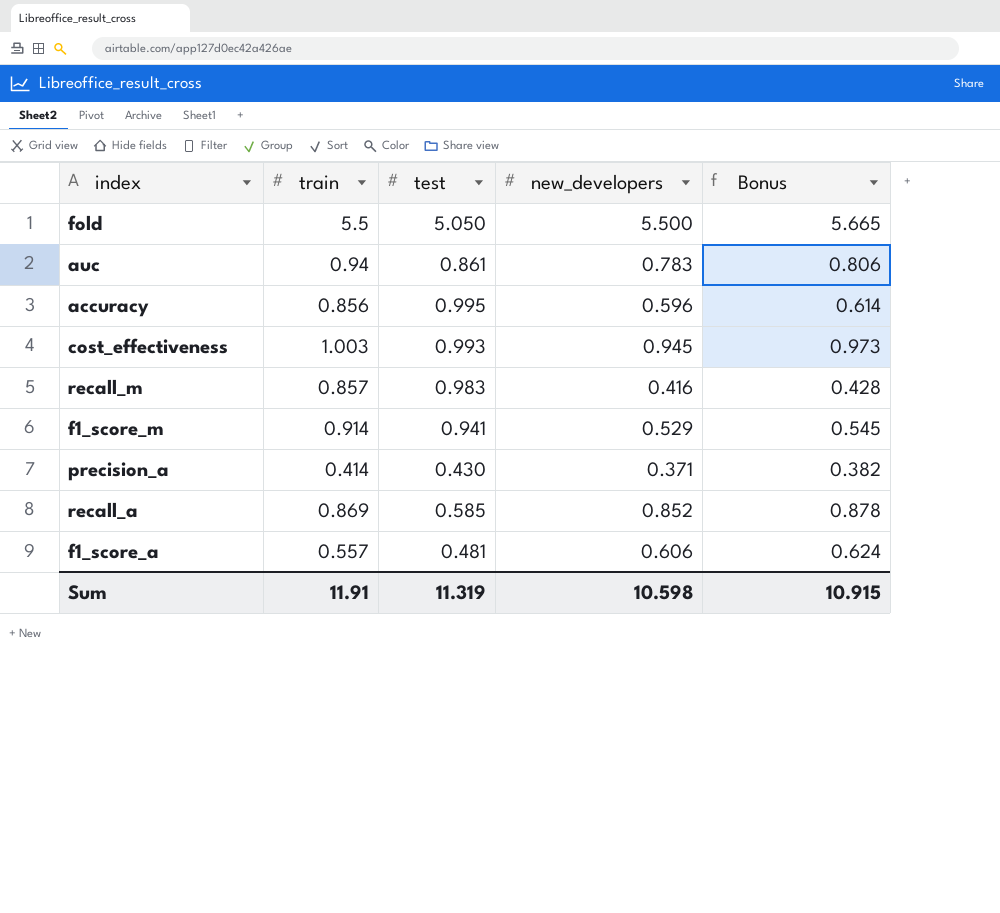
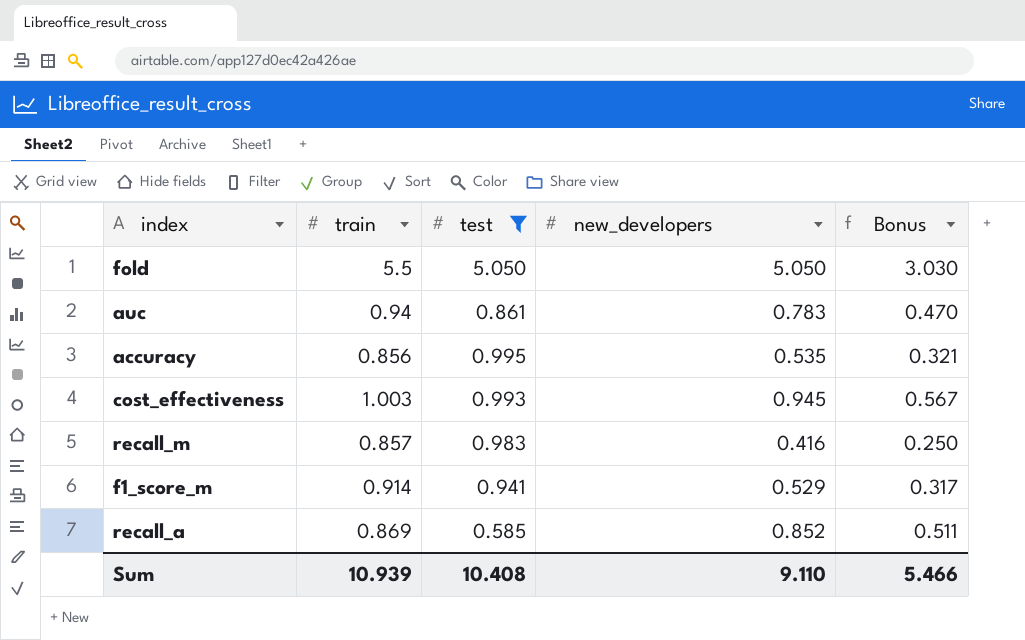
filter: none -> test >= 0.585
column Bonus | formula: [new_developers] * 1.03 -> [new_developers] * 0.6
fold | new_developers: 5.500 -> 5.050
accuracy | new_developers: 0.596 -> 0.535
Sum | train: 11.91 -> 10.939
Sum | test: 11.319 -> 10.408
Sum | new_developers: 10.598 -> 9.110
Sum | Bonus: 10.915 -> 5.466

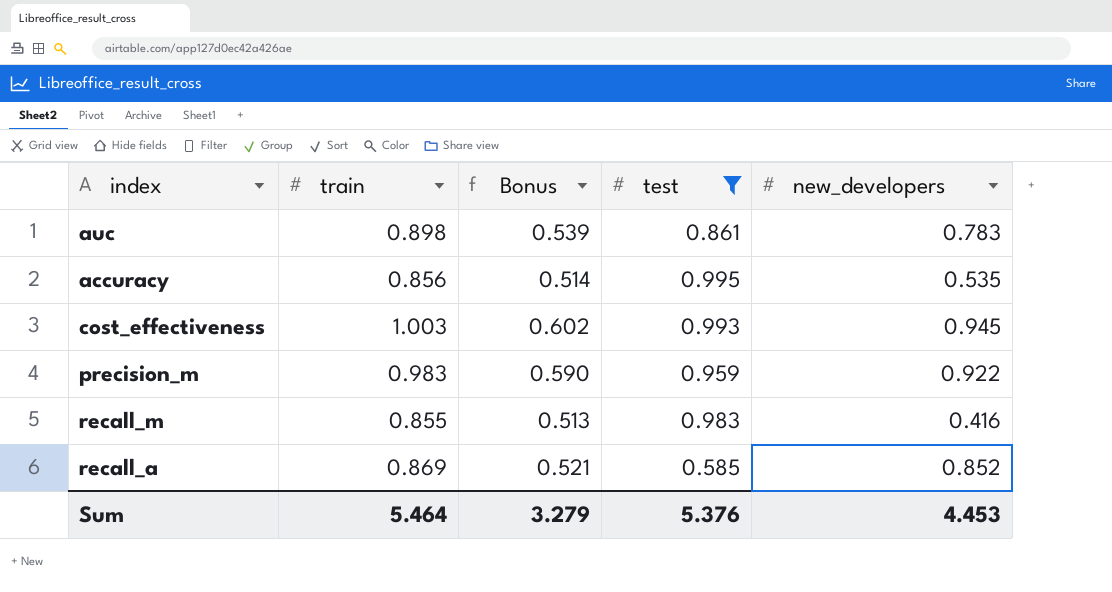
column Bonus | formula: [new_developers] * 0.6 -> [train] * 0.6
column Bonus | position: 5 -> 3
row fold: 5.5 | 5.050 | 5.050 | 3.030 -> none
row f1_score_m: 0.914 | 0.941 | 0.529 | 0.317 -> none
auc | train: 0.94 -> 0.898
row precision_m: none -> 0.983 | 0.590 | 0.959 | 0.922
recall_m | train: 0.857 -> 0.855
Sum | train: 10.939 -> 5.464
Sum | Bonus: 5.466 -> 3.279
Sum | test: 10.408 -> 5.376
Sum | new_developers: 9.110 -> 4.453

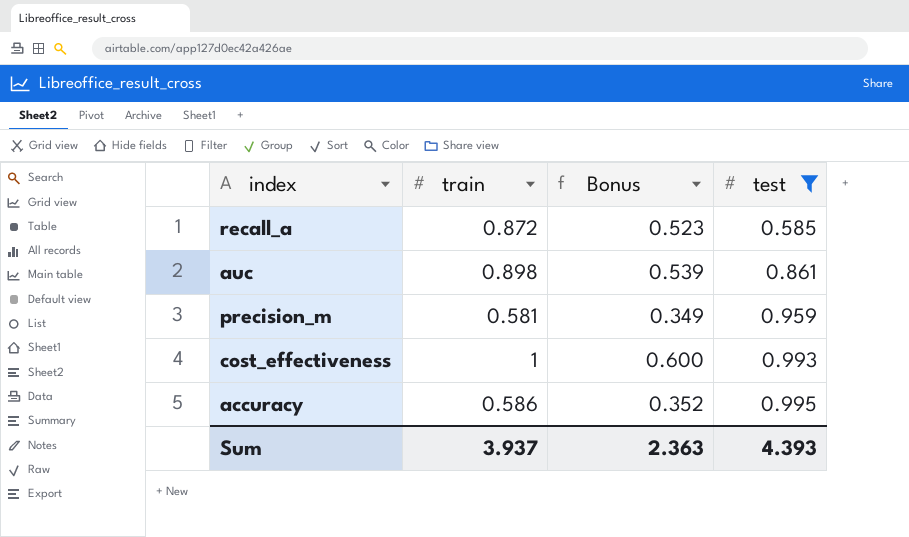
row order: none -> test ascending
column new_developers | position: 5 -> none
row recall_m: 0.855 | 0.513 | 0.983 | 0.416 -> none
recall_a | train: 0.869 -> 0.872
recall_a | Bonus: 0.521 -> 0.523
precision_m | train: 0.983 -> 0.581
precision_m | Bonus: 0.590 -> 0.349
cost_effectiveness | train: 1.003 -> 1
cost_effectiveness | Bonus: 0.602 -> 0.600
accuracy | train: 0.856 -> 0.586
accuracy | Bonus: 0.514 -> 0.352
Sum | train: 5.464 -> 3.937
Sum | Bonus: 3.279 -> 2.363
Sum | test: 5.376 -> 4.393

